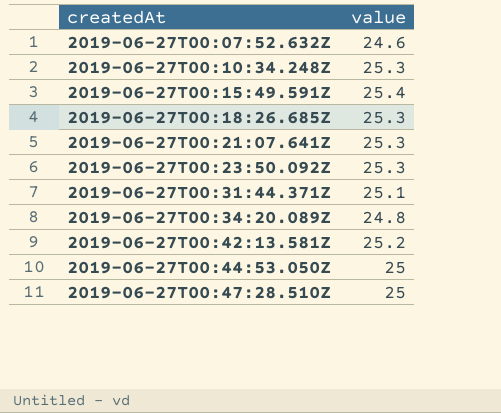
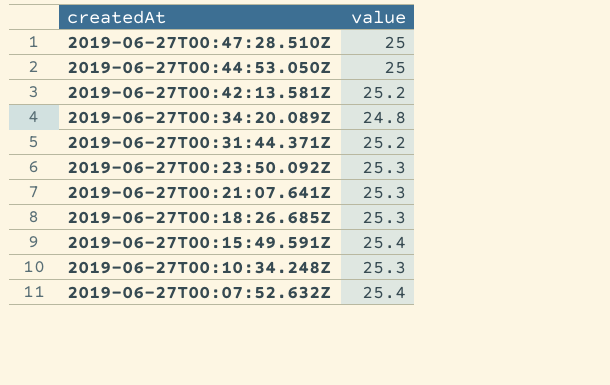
row order: createdAt ascending -> createdAt descending
2019-06-27T00:31:44.371Z | value: 25.1 -> 25.2
2019-06-27T00:07:52.632Z | value: 24.6 -> 25.4

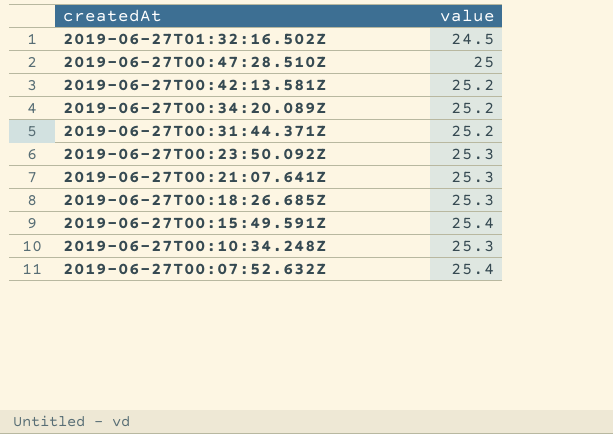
row 2019-06-27T00:44:53.050Z: 25 -> none
row 2019-06-27T01:32:16.502Z: none -> 24.5
2019-06-27T00:34:20.089Z | value: 24.8 -> 25.2

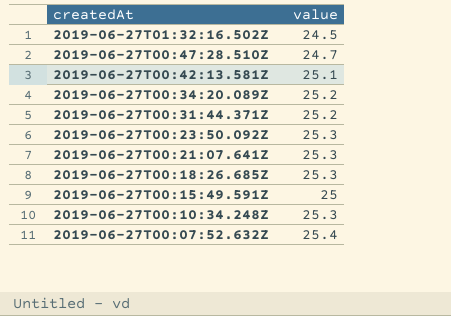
2019-06-27T00:47:28.510Z | value: 25 -> 24.7
2019-06-27T00:42:13.581Z | value: 25.2 -> 25.1
2019-06-27T00:15:49.591Z | value: 25.4 -> 25

